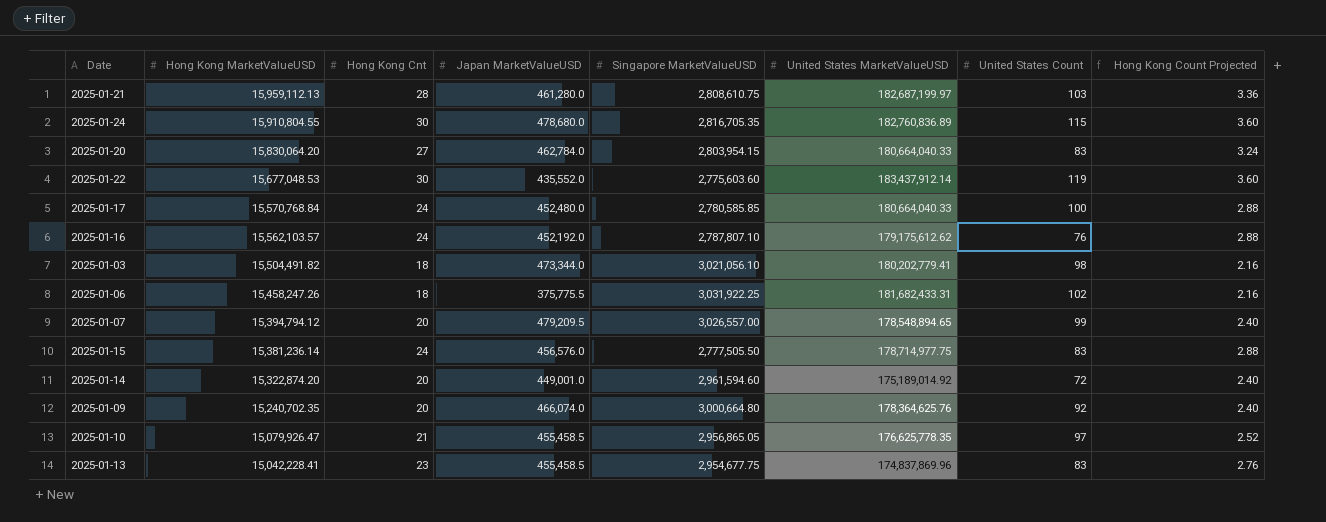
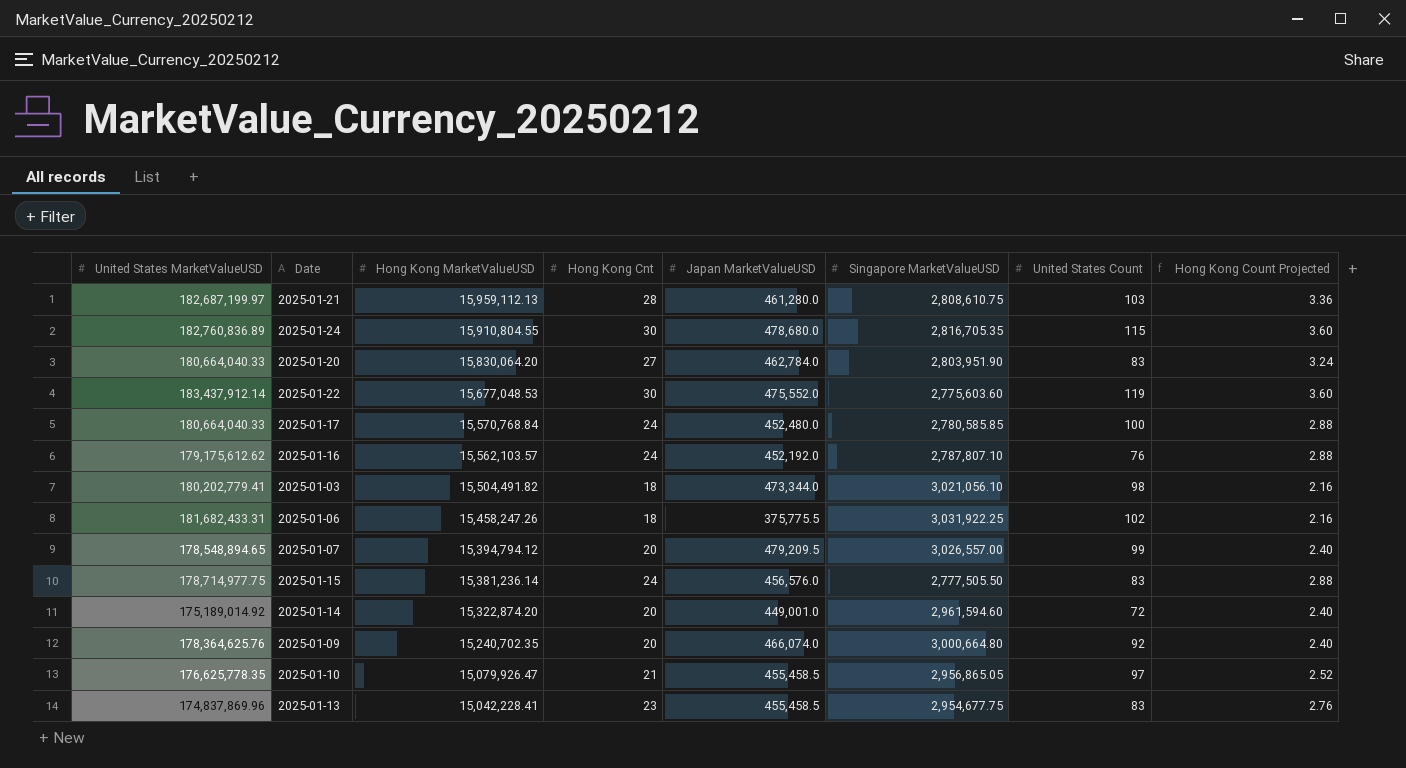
column United States MarketValueUSD | position: 6 -> 1
2025-01-20 | Singapore MarketValueUSD: 2,803,954.15 -> 2,803,951.90
2025-01-22 | Japan MarketValueUSD: 435,552.0 -> 475,552.0

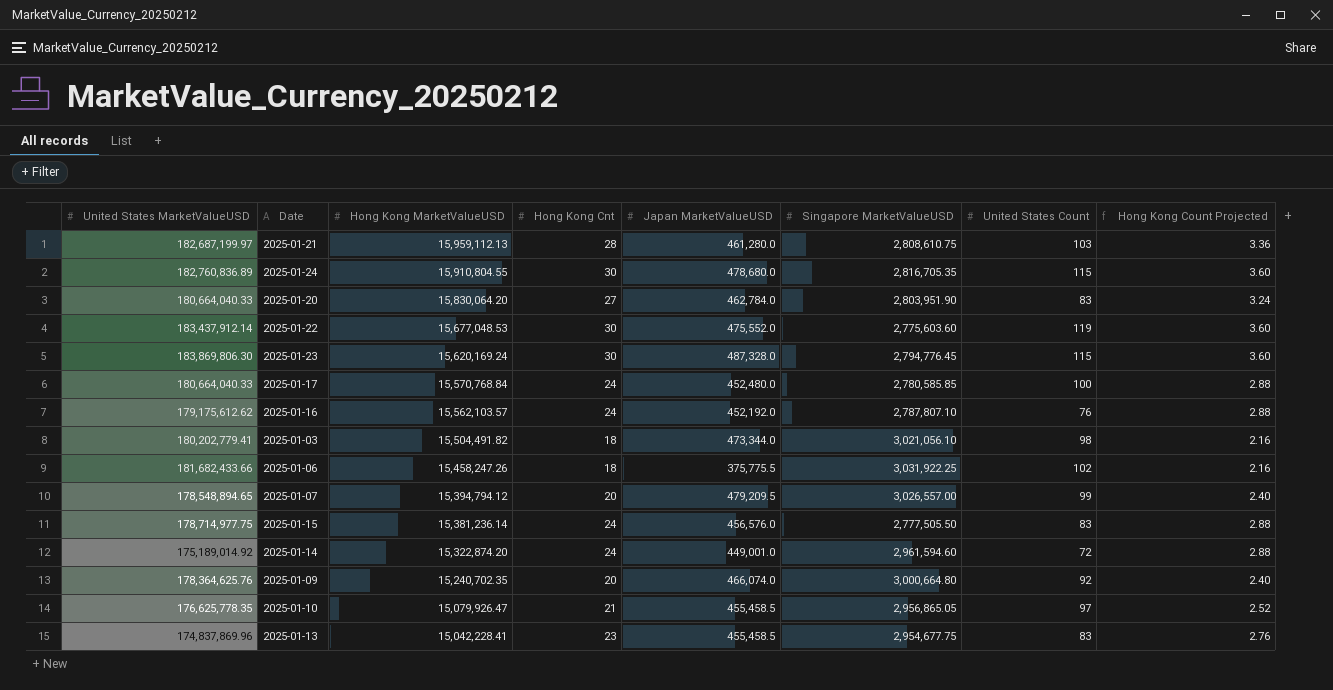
row 2025-01-23: none -> 183,869,806.30 | 15,620,169.24 | 30 | 487,328.0 | 2,794,776.45 | 115 | 3.60
2025-01-06 | United States MarketValueUSD: 181,682,433.31 -> 181,682,433.66
2025-01-14 | Hong Kong Cnt: 20 -> 24
2025-01-14 | Hong Kong Count Projected: 2.40 -> 2.88

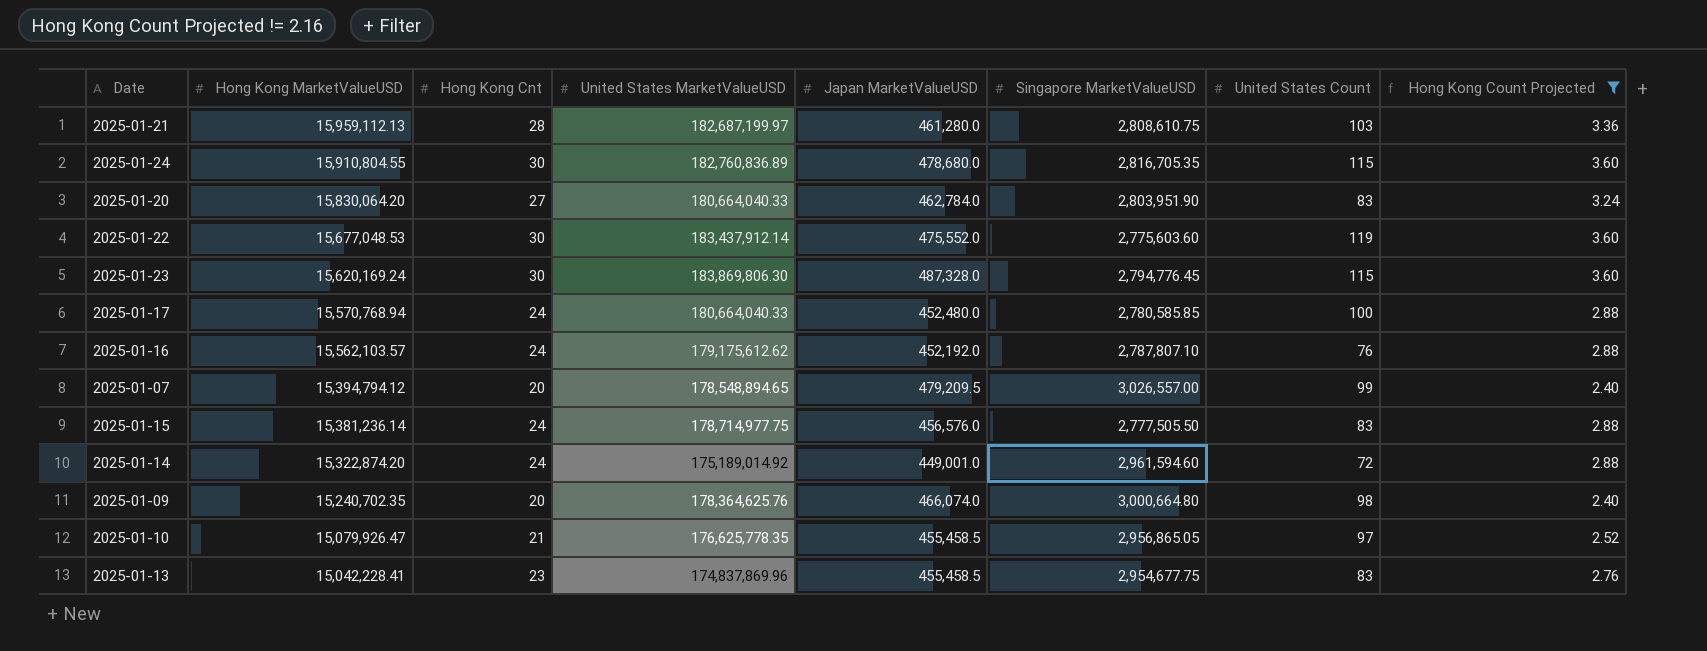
filter: none -> Hong Kong Count Projected != 2.16
column United States MarketValueUSD | position: 1 -> 4
2025-01-17 | Hong Kong MarketValueUSD: 15,570,768.84 -> 15,570,768.94
2025-01-09 | United States Count: 92 -> 98

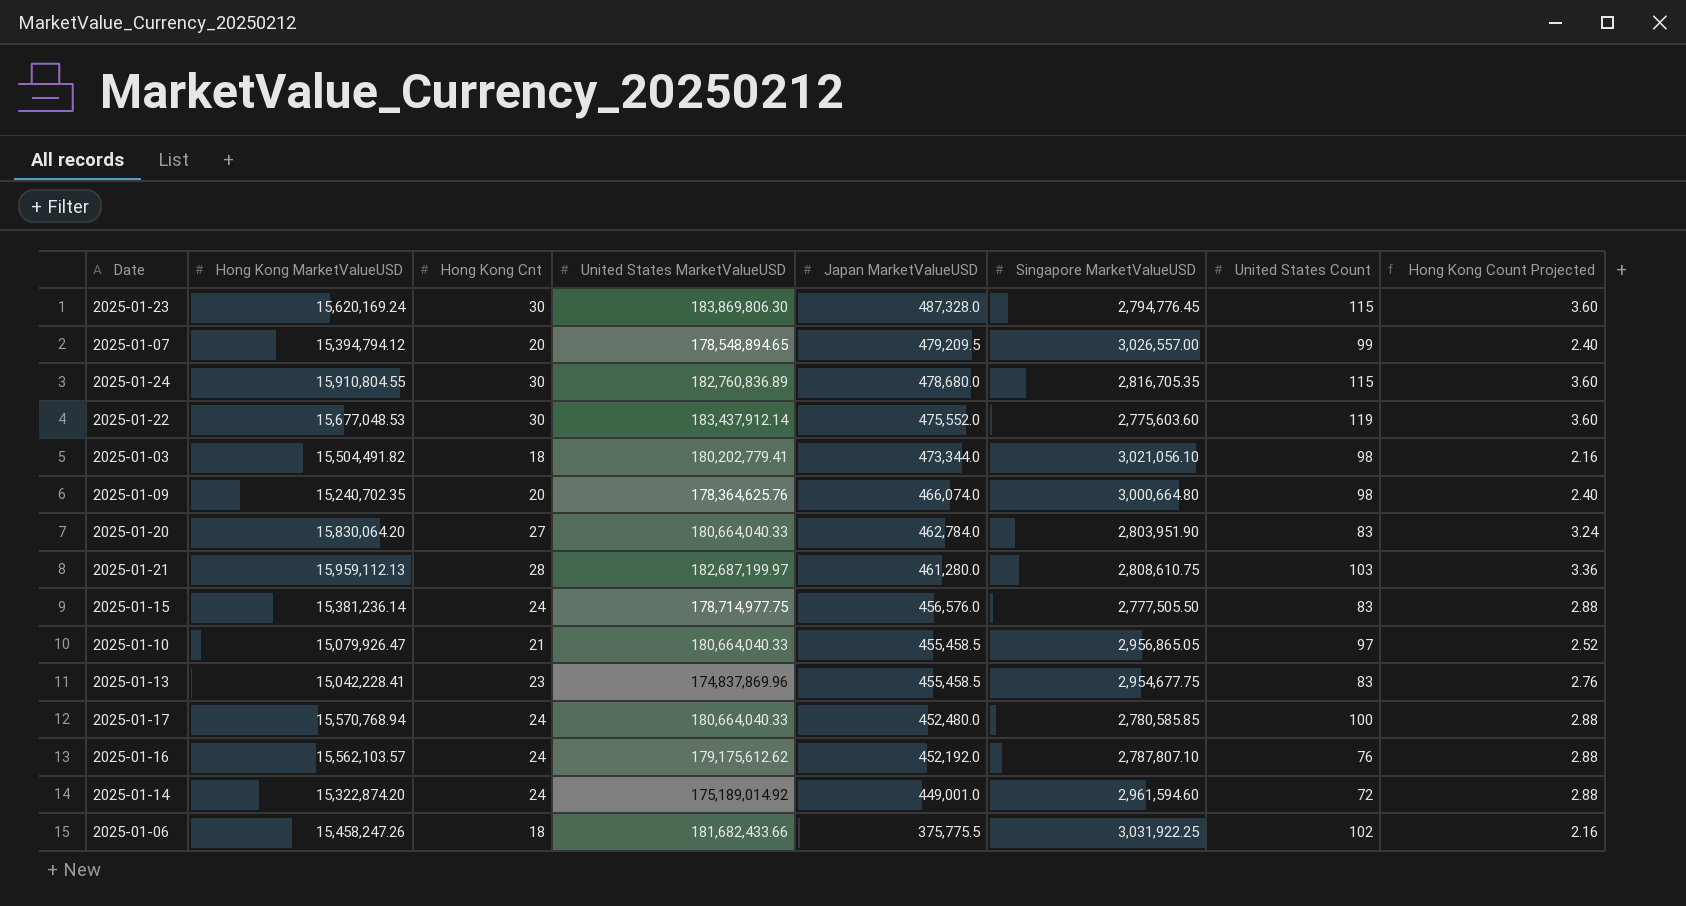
filter: Hong Kong Count Projected != 2.16 -> none
row order: Hong Kong MarketValueUSD descending -> Japan MarketValueUSD descending
2025-01-10 | United States MarketValueUSD: 176,625,778.35 -> 180,664,040.33

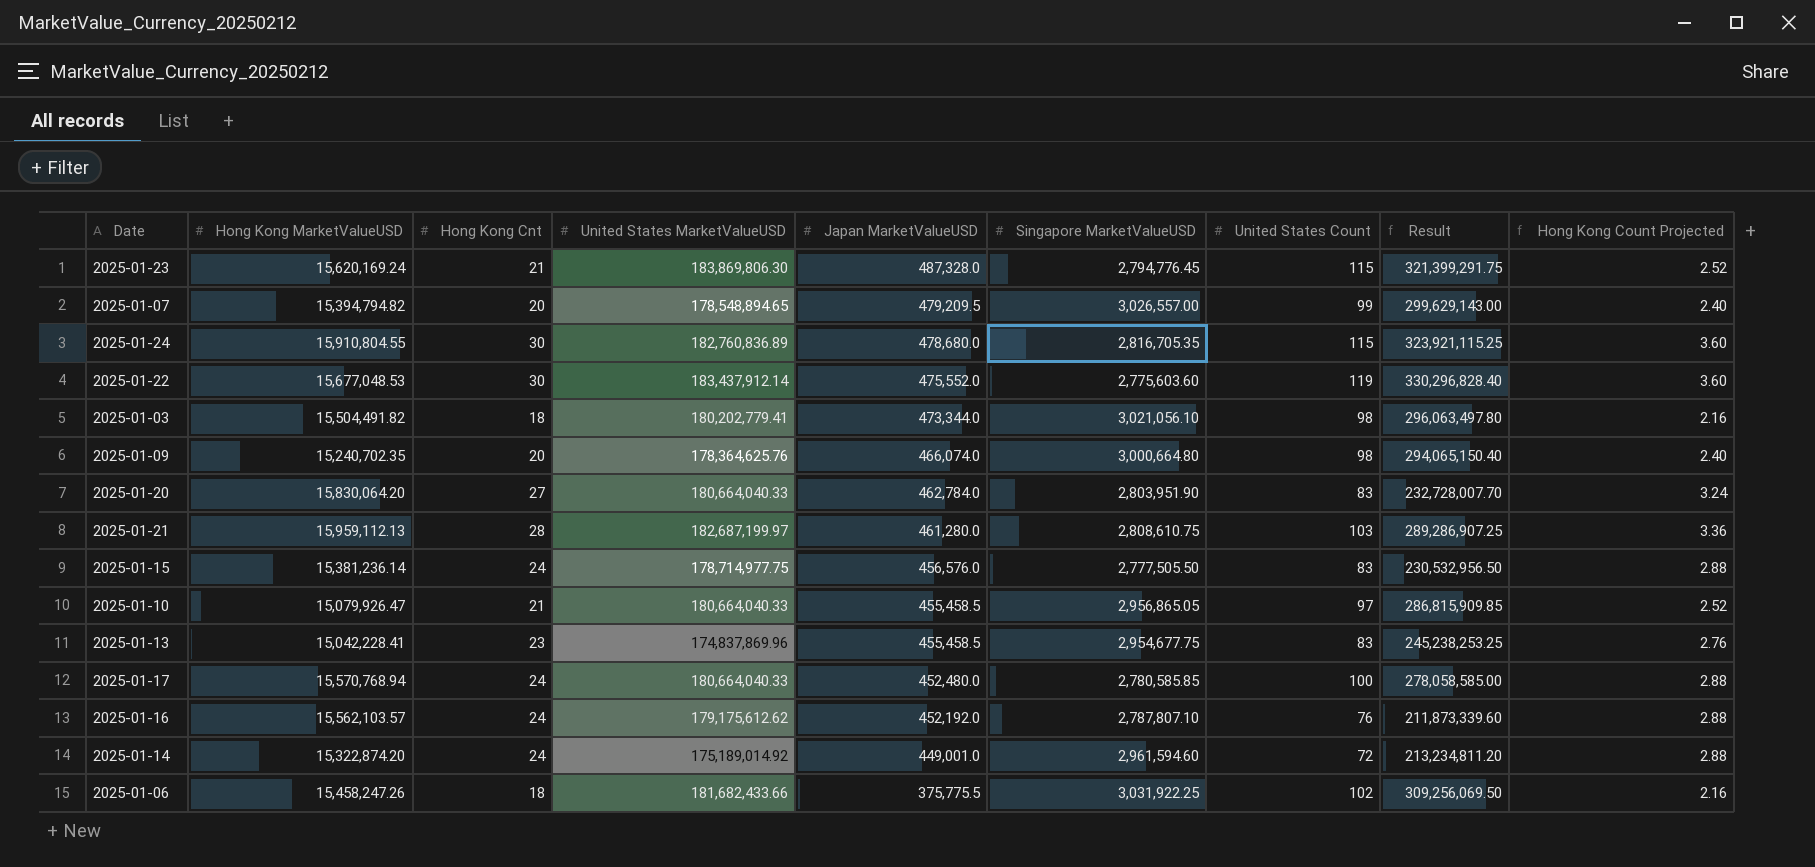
column Result | formula: none -> [Singapore MarketValueUSD] * [United States Count]
2025-01-23 | Hong Kong Cnt: 30 -> 21
2025-01-23 | Hong Kong Count Projected: 3.60 -> 2.52
2025-01-07 | Hong Kong MarketValueUSD: 15,394,794.12 -> 15,394,794.82

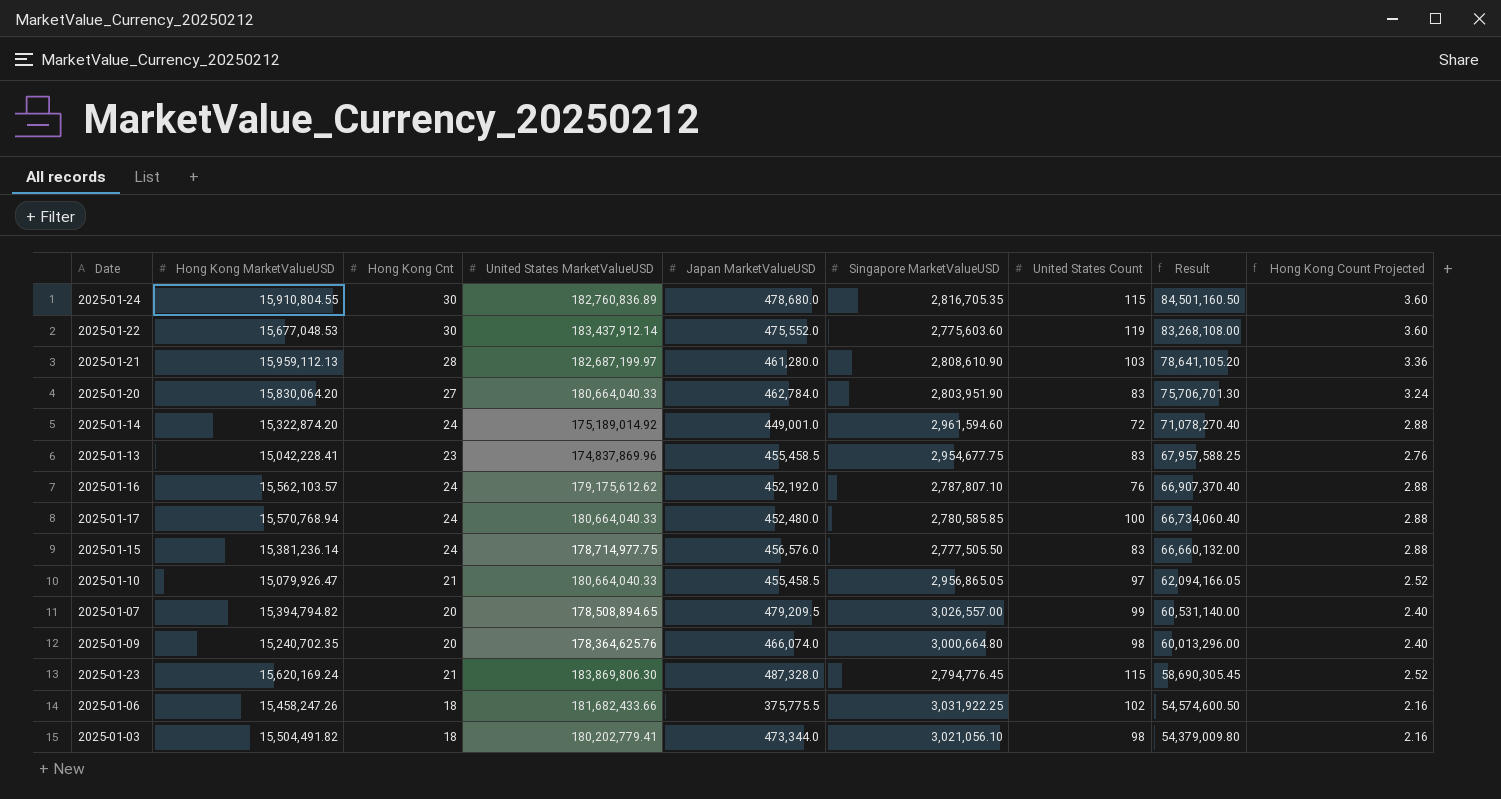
row order: Japan MarketValueUSD descending -> Result descending
column Result | formula: [Singapore MarketValueUSD] * [United States Count] -> [Hong Kong Cnt] * [Singapore MarketValueUSD]
2025-01-21 | Singapore MarketValueUSD: 2,808,610.75 -> 2,808,610.90
2025-01-07 | United States MarketValueUSD: 178,548,894.65 -> 178,508,894.65

